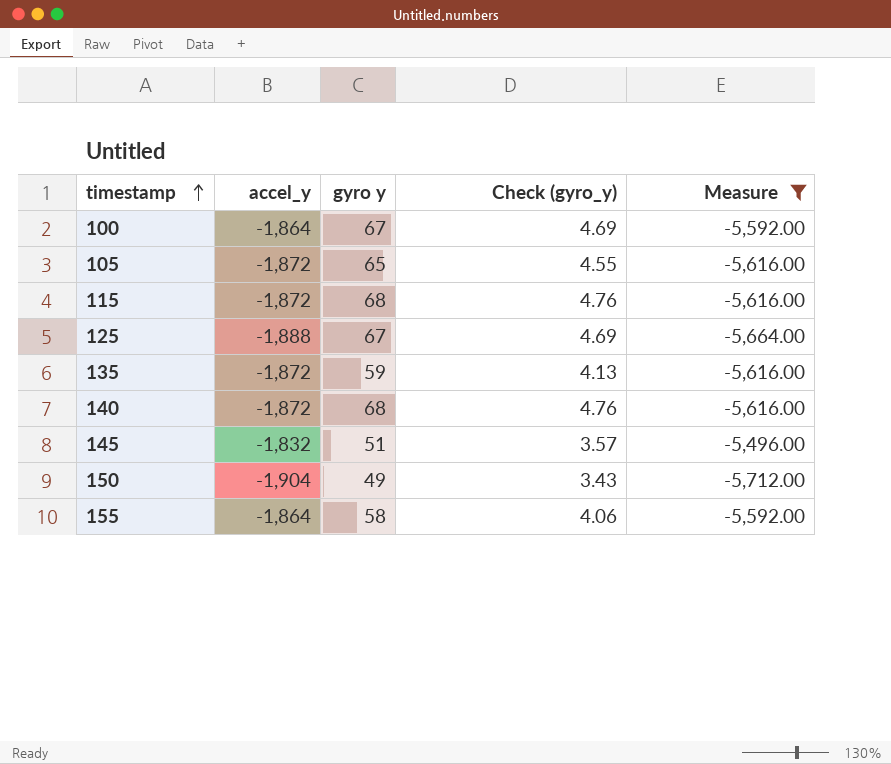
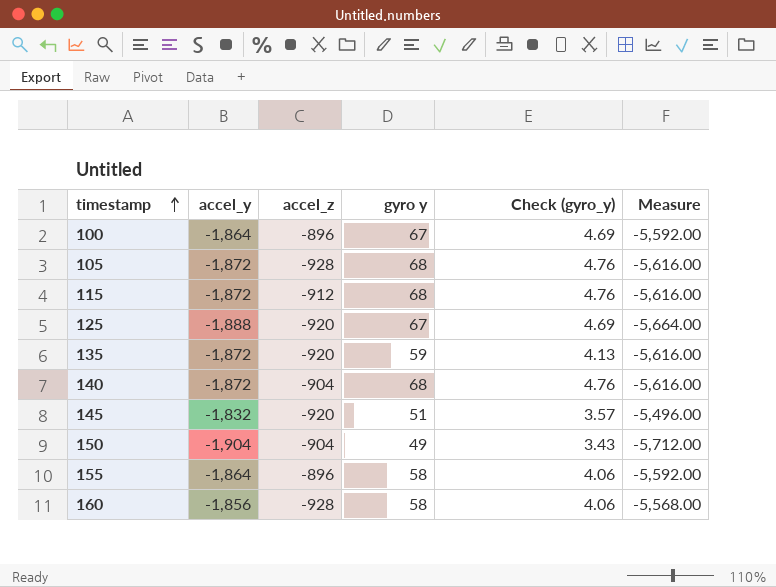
filter: Measure != -5,568.00 -> none
column accel_z | position: none -> 3
105 | gyro y: 65 -> 68
105 | Check (gyro_y): 4.55 -> 4.76

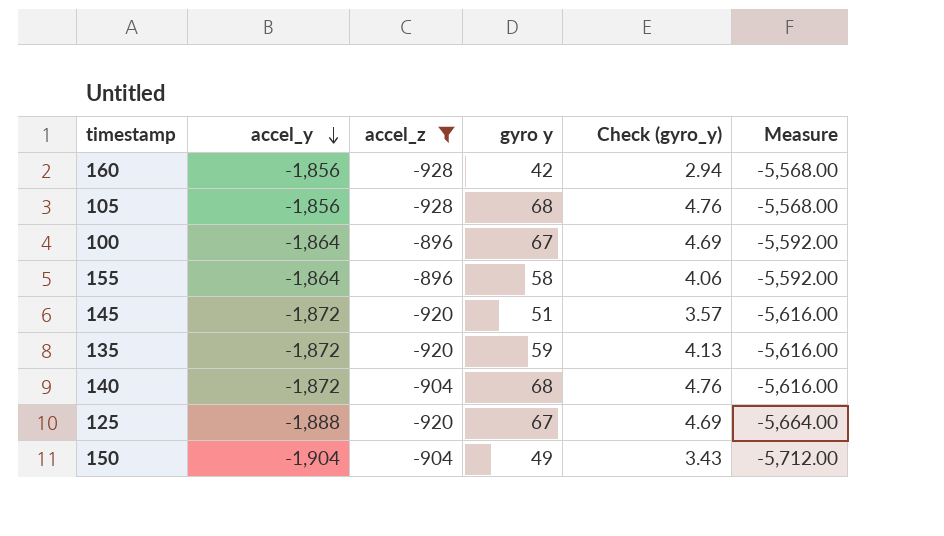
filter: none -> accel_z != -912
row order: timestamp ascending -> accel_y descending
160 | gyro y: 58 -> 42
160 | Check (gyro_y): 4.06 -> 2.94
105 | accel_y: -1,872 -> -1,856
105 | Measure: -5,616.00 -> -5,568.00
145 | accel_y: -1,832 -> -1,872
145 | Measure: -5,496.00 -> -5,616.00

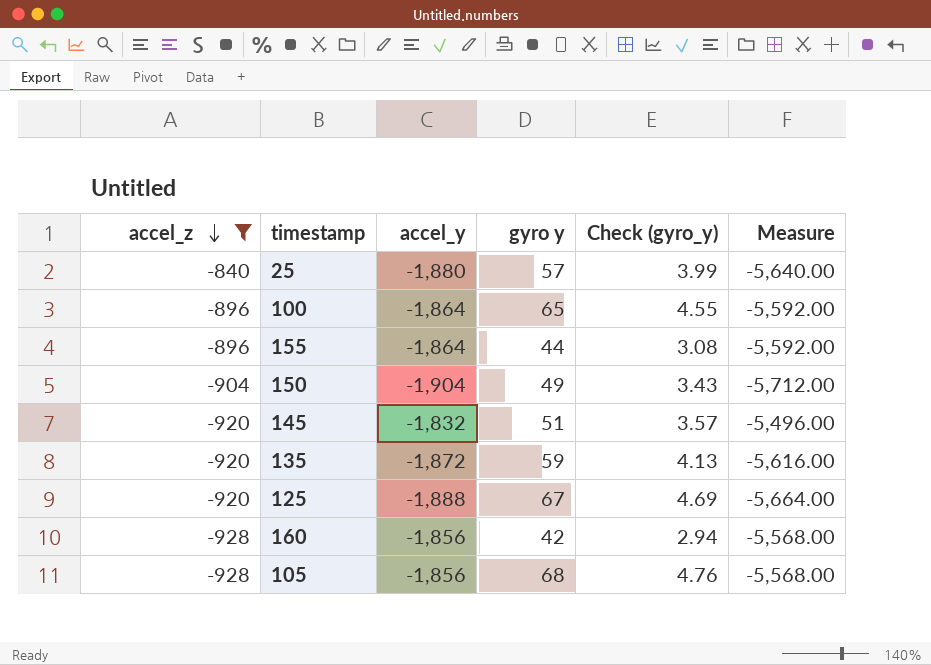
row order: accel_y descending -> accel_z descending
column accel_z | position: 3 -> 1
row 140: -1,872 | -904 | 68 | 4.76 | -5,616.00 -> none
row 25: none -> -840 | -1,880 | 57 | 3.99 | -5,640.00
100 | gyro y: 67 -> 65
100 | Check (gyro_y): 4.69 -> 4.55
155 | gyro y: 58 -> 44
155 | Check (gyro_y): 4.06 -> 3.08
145 | accel_y: -1,872 -> -1,832
145 | Measure: -5,616.00 -> -5,496.00

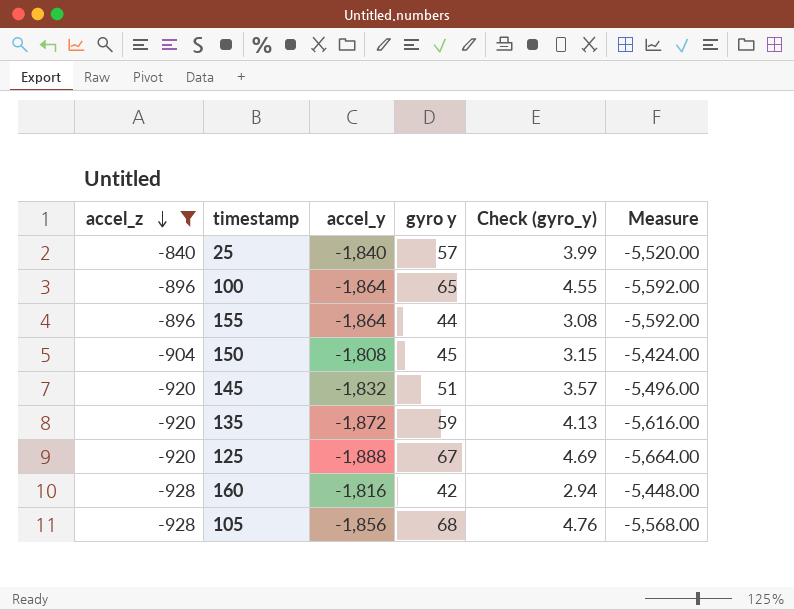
25 | accel_y: -1,880 -> -1,840
25 | Measure: -5,640.00 -> -5,520.00
150 | accel_y: -1,904 -> -1,808
150 | gyro y: 49 -> 45
150 | Check (gyro_y): 3.43 -> 3.15
150 | Measure: -5,712.00 -> -5,424.00
160 | accel_y: -1,856 -> -1,816
160 | Measure: -5,568.00 -> -5,448.00

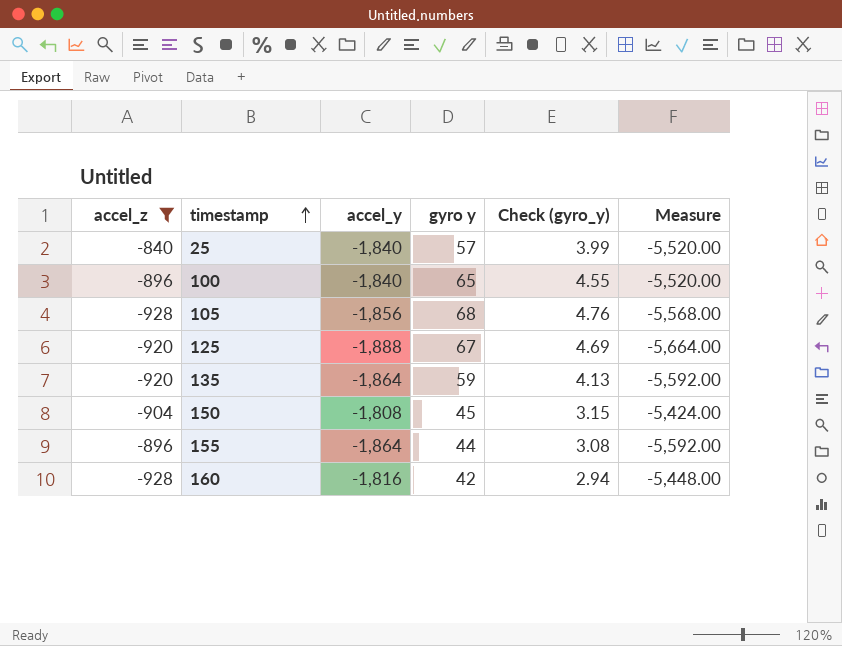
row order: accel_z descending -> timestamp ascending
row 145: -920 | -1,832 | 51 | 3.57 | -5,496.00 -> none
100 | accel_y: -1,864 -> -1,840
100 | Measure: -5,592.00 -> -5,520.00
135 | accel_y: -1,872 -> -1,864
135 | Measure: -5,616.00 -> -5,592.00

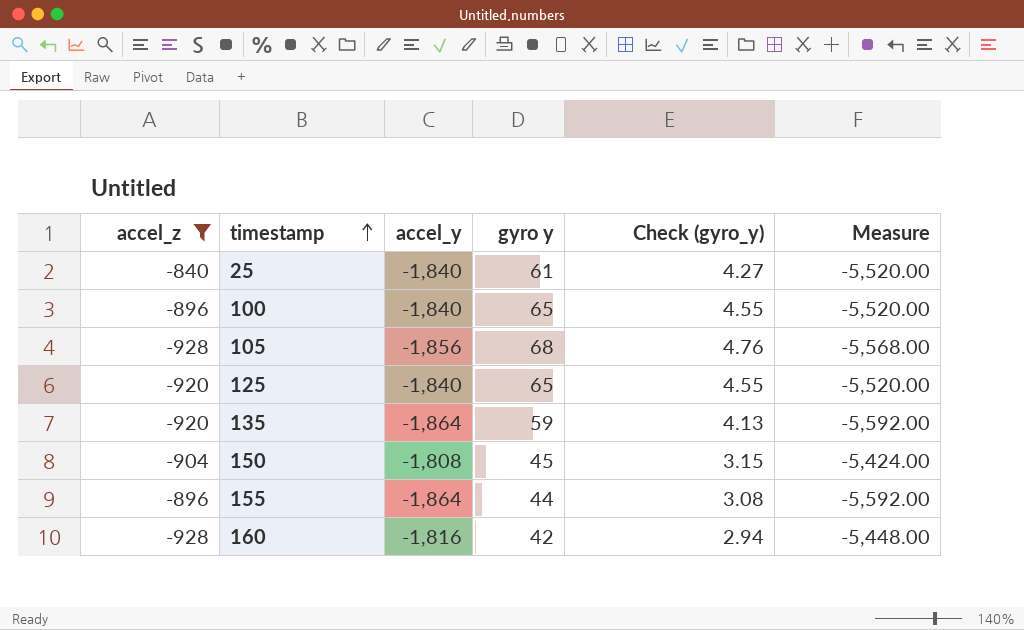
25 | gyro y: 57 -> 61
25 | Check (gyro_y): 3.99 -> 4.27
125 | accel_y: -1,888 -> -1,840
125 | gyro y: 67 -> 65
125 | Check (gyro_y): 4.69 -> 4.55
125 | Measure: -5,664.00 -> -5,520.00

